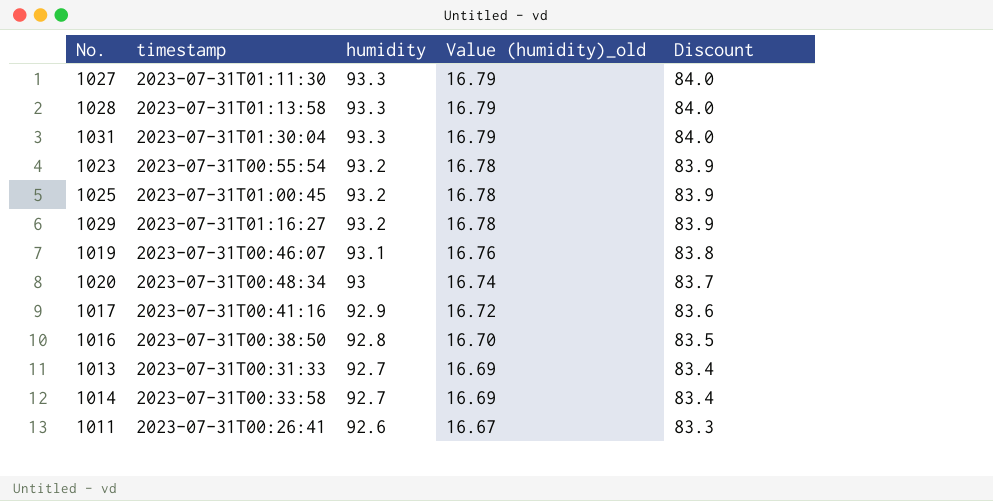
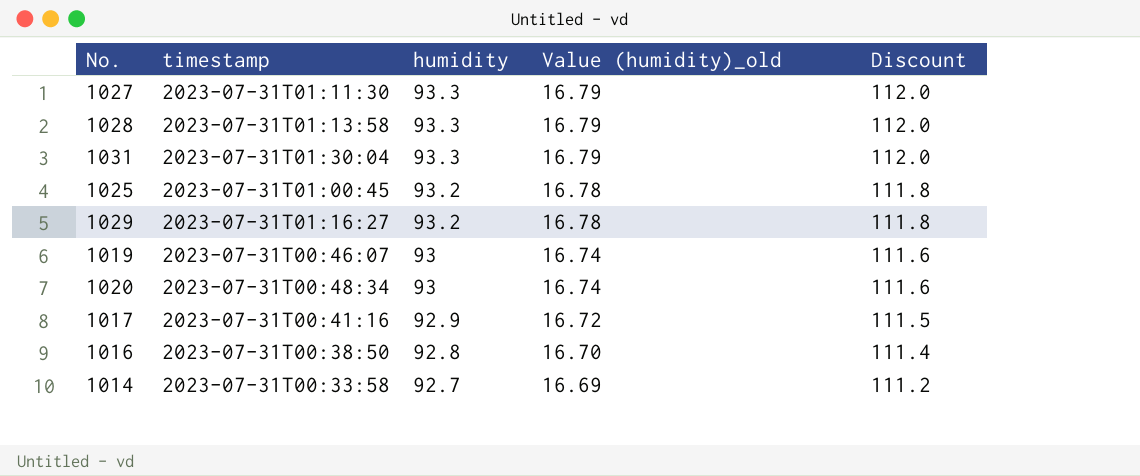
column Discount | formula: [humidity] * 0.9 -> [humidity] * 1.2
row 1023: 2023-07-31T00:55:54 | 93.2 | 16.78 | 83.9 -> none
row 1013: 2023-07-31T00:31:33 | 92.7 | 16.69 | 83.4 -> none
row 1011: 2023-07-31T00:26:41 | 92.6 | 16.67 | 83.3 -> none
1019 | humidity: 93.1 -> 93
1019 | Value (humidity)_old: 16.76 -> 16.74

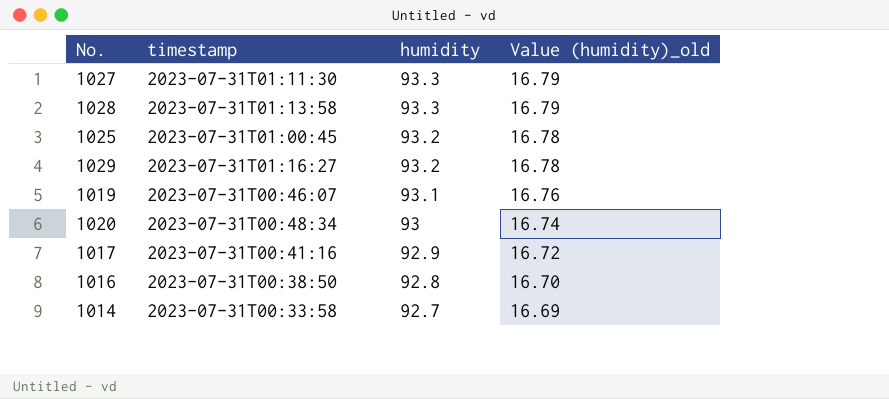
column Discount | formula: [humidity] * 1.2 -> none
row 1031: 2023-07-31T01:30:04 | 93.3 | 16.79 | 112.0 -> none
1019 | humidity: 93 -> 93.1
1019 | Value (humidity)_old: 16.74 -> 16.76

